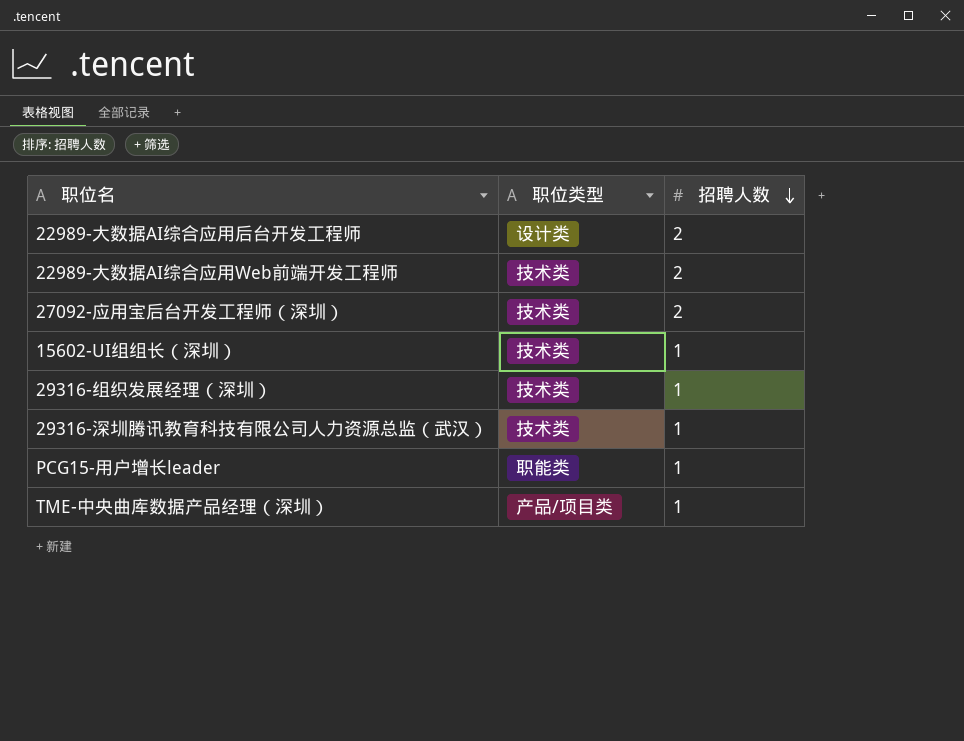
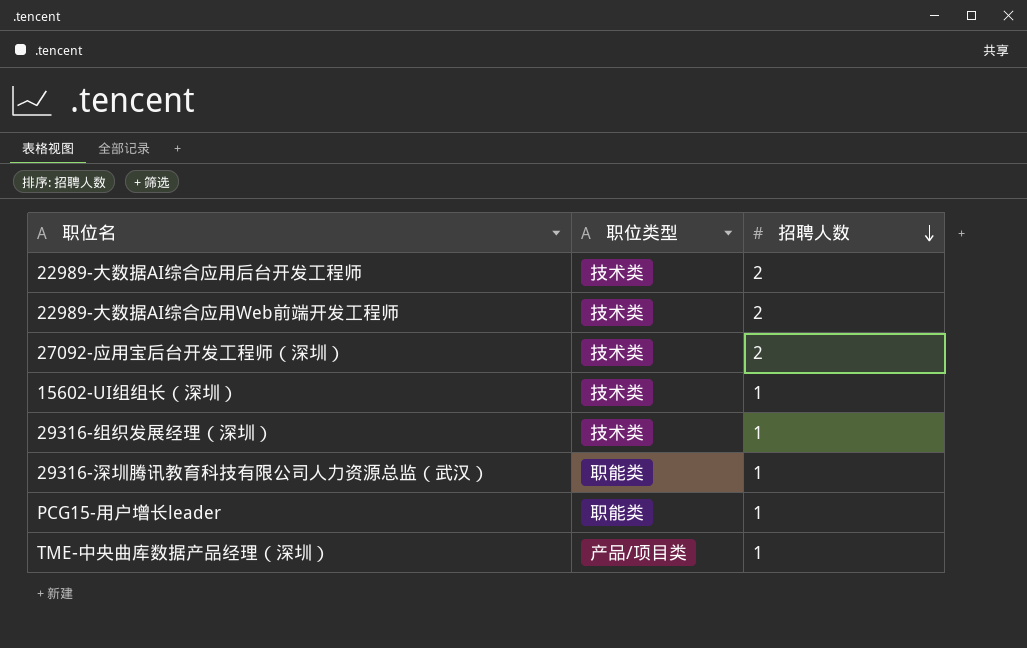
22989-大数据AI综合应用后台开发工程师 | 职位类型: 设计类 -> 技术类
29316-深圳腾讯教育科技有限公司人力资源总监（武汉） | 职位类型: 技术类 -> 职能类

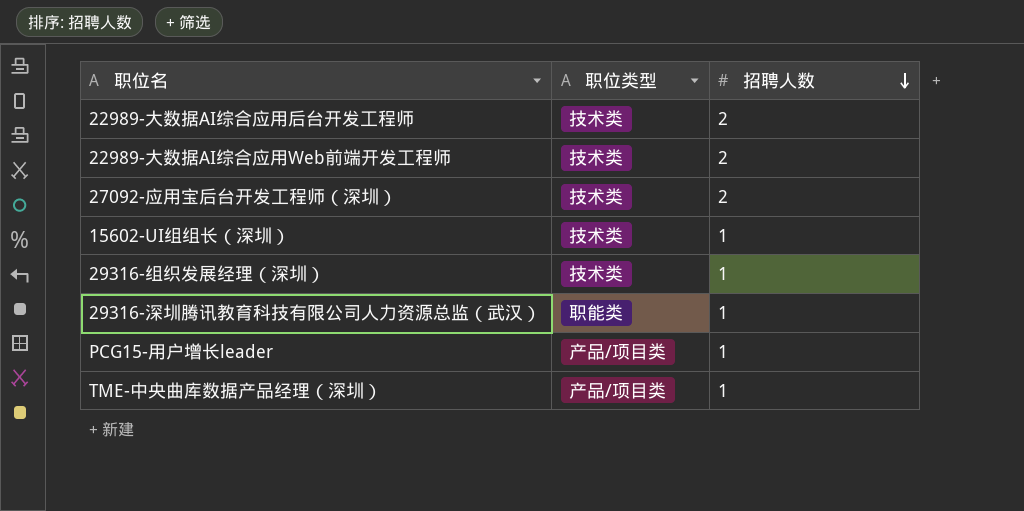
PCG15-用户增长leader | 职位类型: 职能类 -> 产品/项目类

